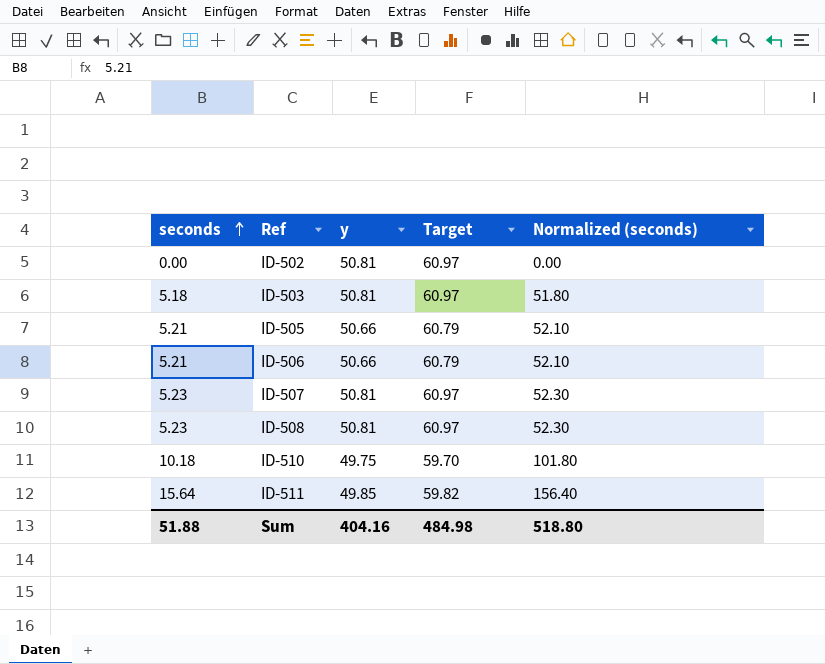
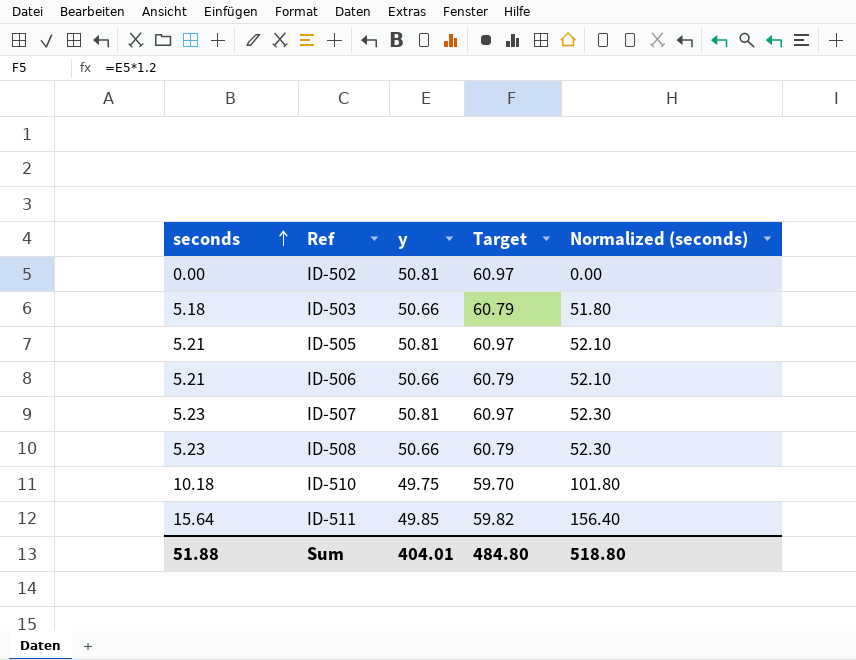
ID-503 | y: 50.81 -> 50.66
ID-503 | Target: 60.97 -> 60.79
ID-505 | y: 50.66 -> 50.81
ID-505 | Target: 60.79 -> 60.97
ID-508 | y: 50.81 -> 50.66
ID-508 | Target: 60.97 -> 60.79
Sum | y: 404.16 -> 404.01
Sum | Target: 484.98 -> 484.80

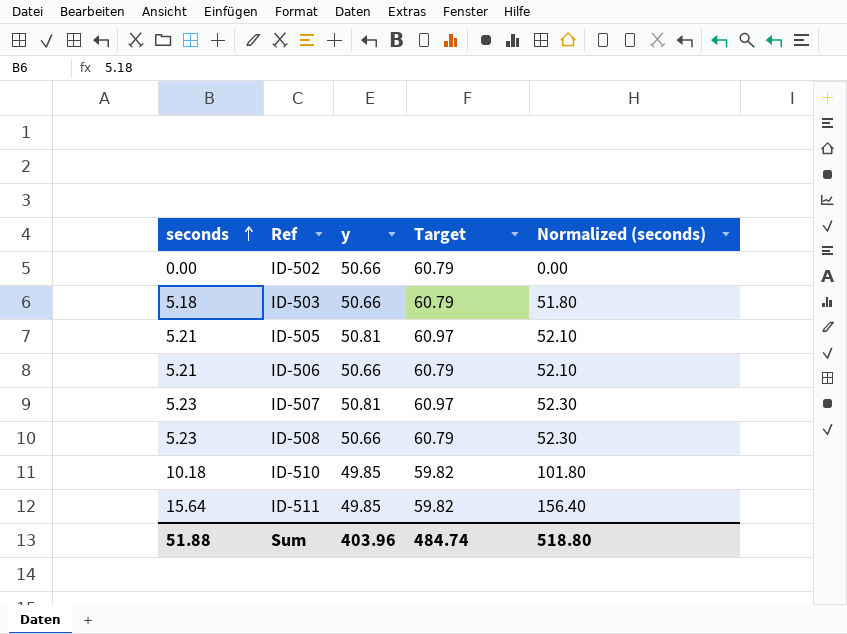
ID-502 | y: 50.81 -> 50.66
ID-502 | Target: 60.97 -> 60.79
ID-510 | y: 49.75 -> 49.85
ID-510 | Target: 59.70 -> 59.82
Sum | y: 404.01 -> 403.96
Sum | Target: 484.80 -> 484.74

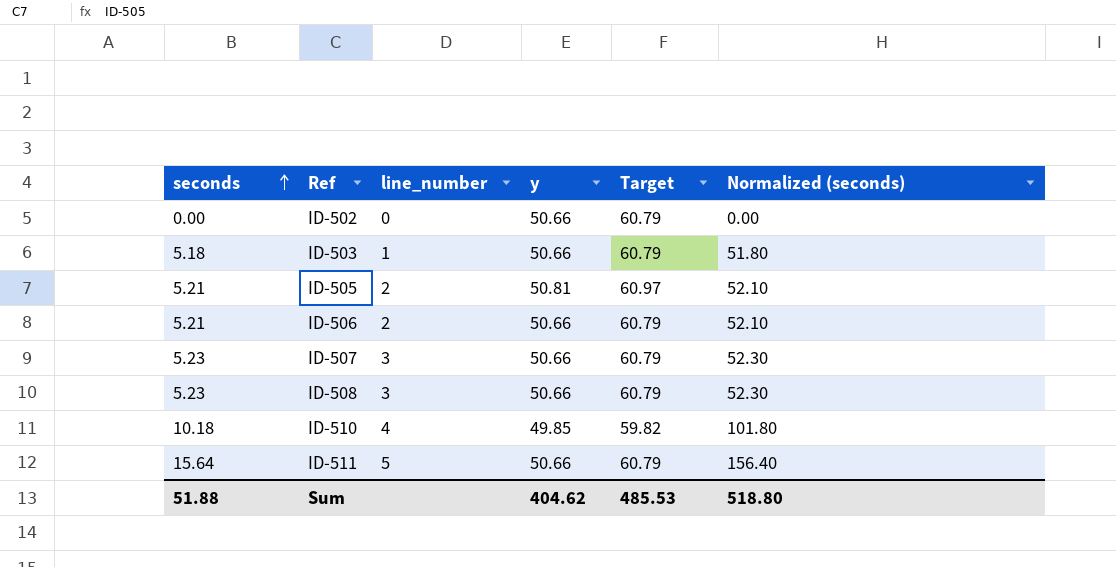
column line_number | position: none -> 3
ID-507 | y: 50.81 -> 50.66
ID-507 | Target: 60.97 -> 60.79
ID-511 | y: 49.85 -> 50.66
ID-511 | Target: 59.82 -> 60.79
Sum | y: 403.96 -> 404.62
Sum | Target: 484.74 -> 485.53

